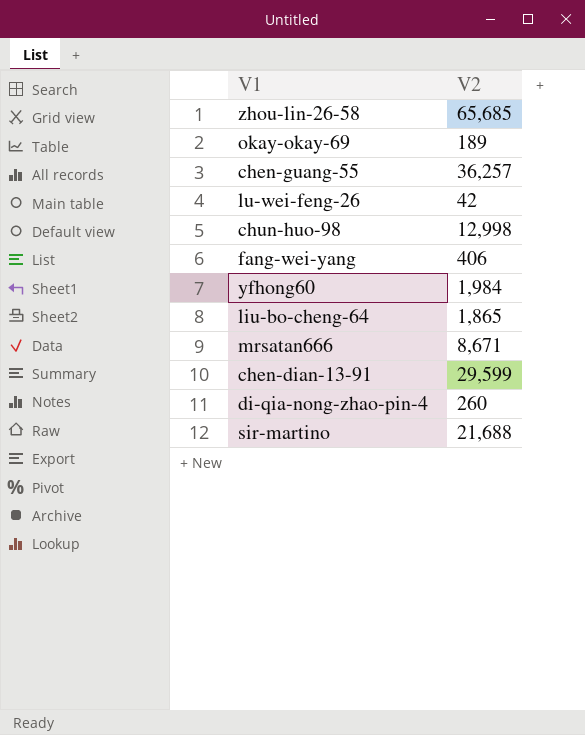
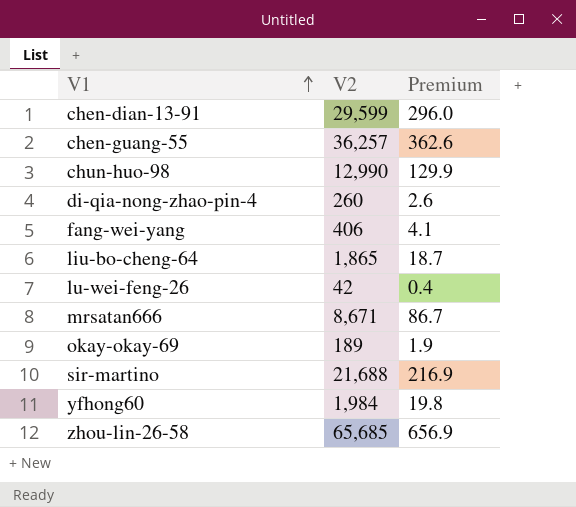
row order: none -> V1 ascending
column Premium | formula: none -> [V2] * 0.01
chun-huo-98 | V2: 12,998 -> 12,990

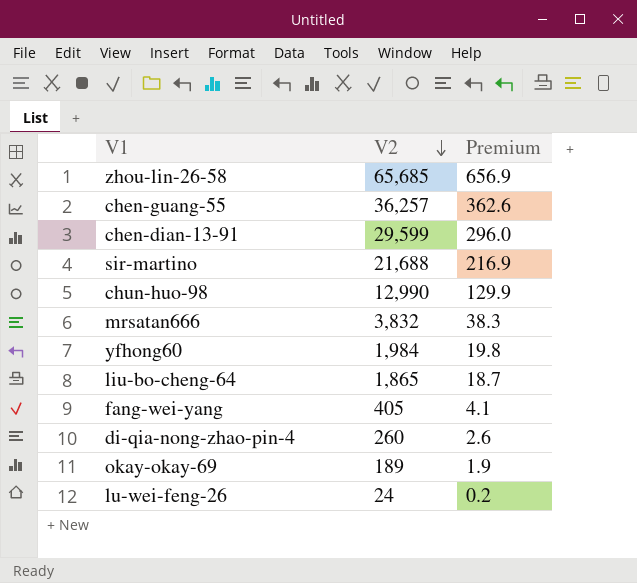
row order: V1 ascending -> V2 descending
mrsatan666 | V2: 8,671 -> 3,832
mrsatan666 | Premium: 86.7 -> 38.3
fang-wei-yang | V2: 406 -> 405
lu-wei-feng-26 | V2: 42 -> 24
lu-wei-feng-26 | Premium: 0.4 -> 0.2

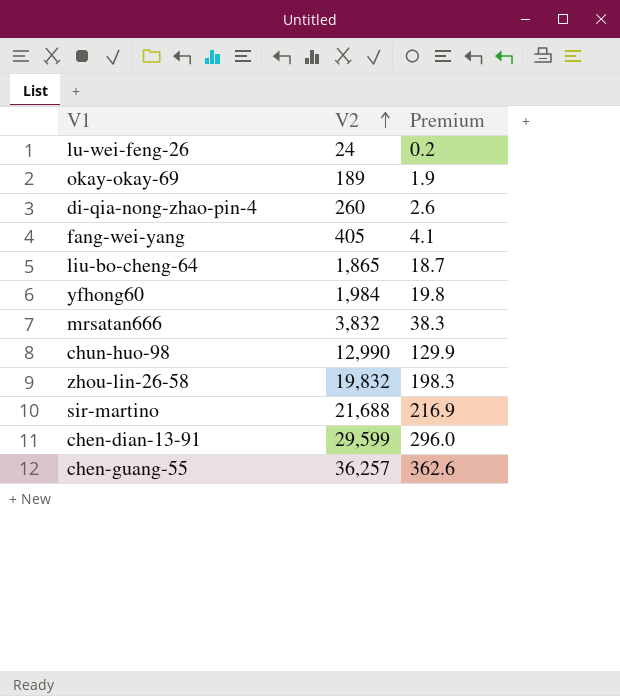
row order: V2 descending -> V2 ascending
zhou-lin-26-58 | V2: 65,685 -> 19,832
zhou-lin-26-58 | Premium: 656.9 -> 198.3

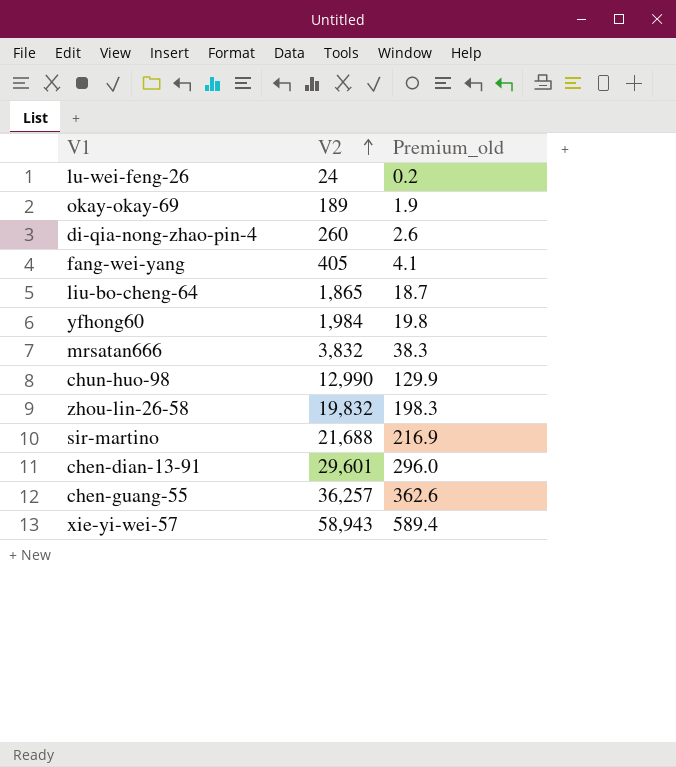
column name: Premium -> Premium_old
chen-dian-13-91 | V2: 29,599 -> 29,601
row xie-yi-wei-57: none -> 58,943 | 589.4

